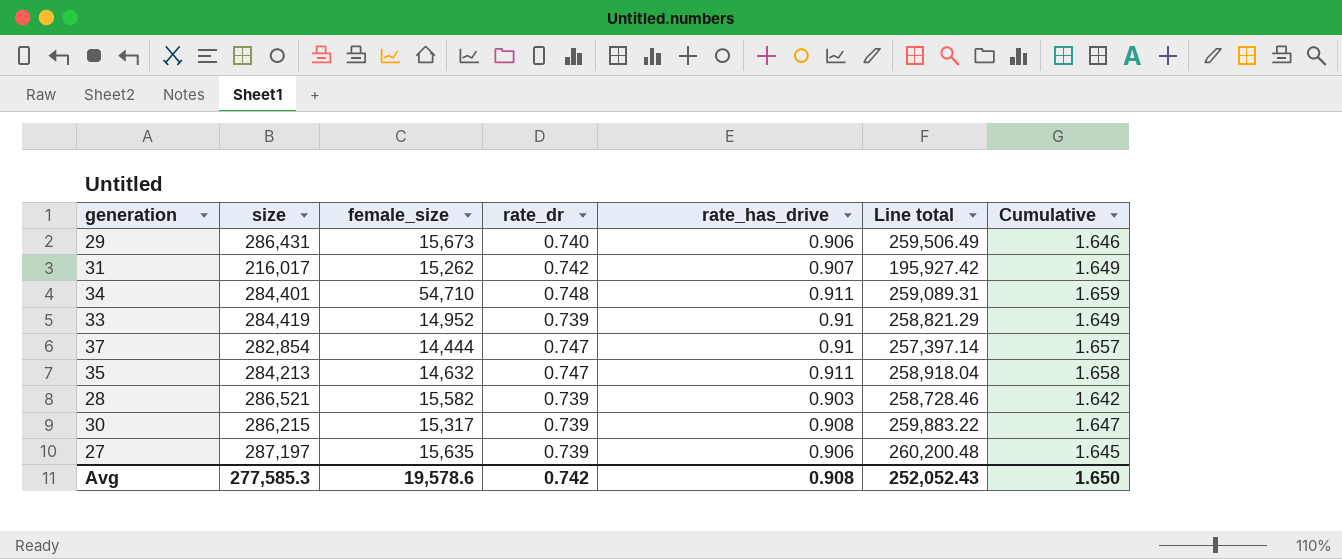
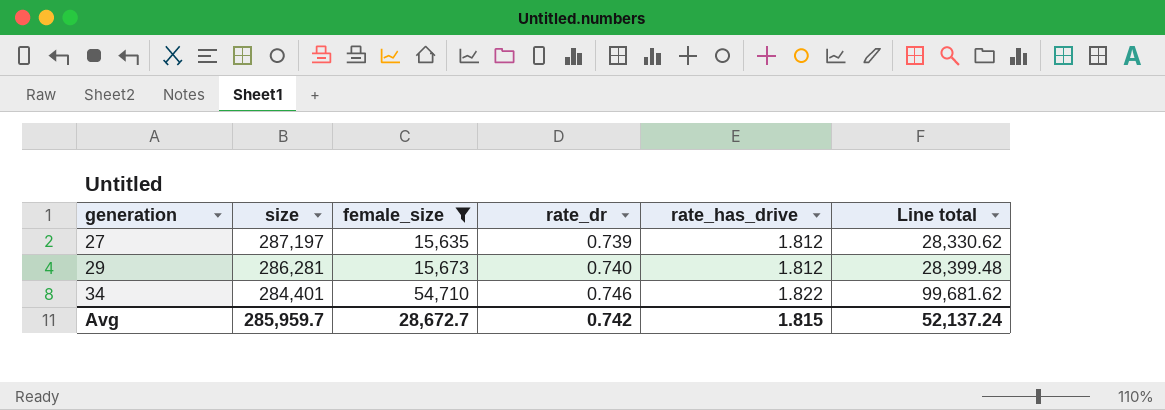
filter: none -> female_size >= 15,635
row order: none -> generation ascending
column Cumulative | formula: [rate_dr] + [rate_has_drive] -> none
column Line total | formula: [size] * [rate_has_drive] -> [female_size] * [rate_has_drive]
27 | rate_has_drive: 0.906 -> 1.812
29 | size: 286,431 -> 286,281
29 | rate_has_drive: 0.906 -> 1.812
34 | rate_dr: 0.748 -> 0.746
34 | rate_has_drive: 0.911 -> 1.822
Avg | size: 277,585.3 -> 285,959.7
Avg | female_size: 19,578.6 -> 28,672.7
Avg | rate_has_drive: 0.908 -> 1.815
Avg | Line total: 252,052.43 -> 52,137.24

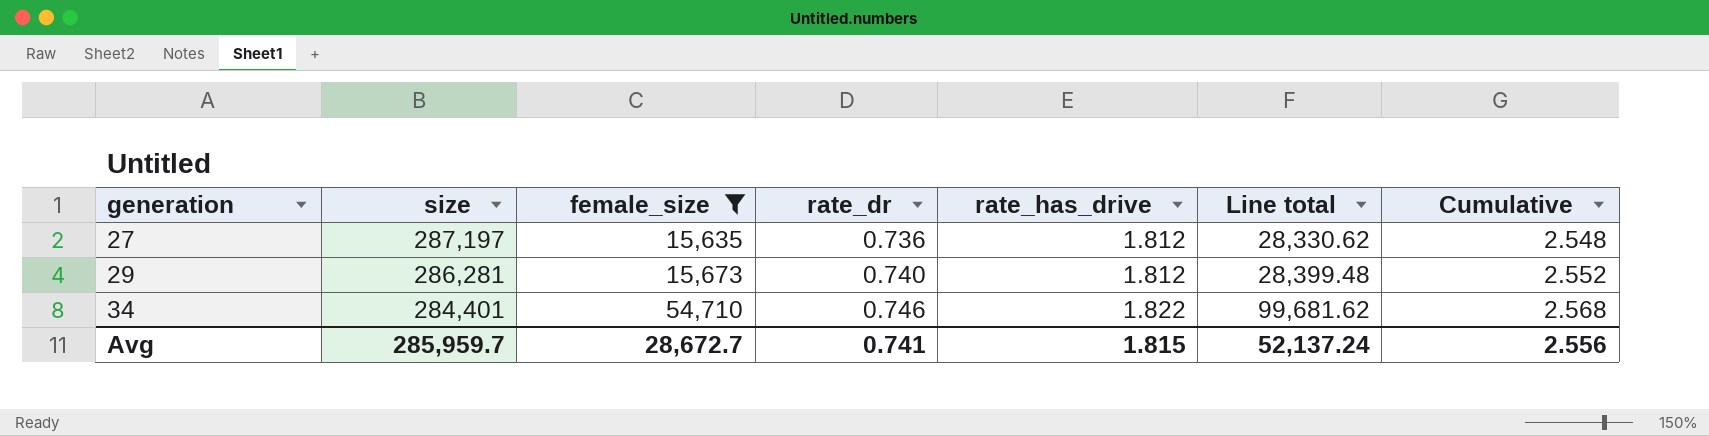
column Cumulative | formula: none -> [rate_dr] + [rate_has_drive]
27 | rate_dr: 0.739 -> 0.736
Avg | rate_dr: 0.742 -> 0.741

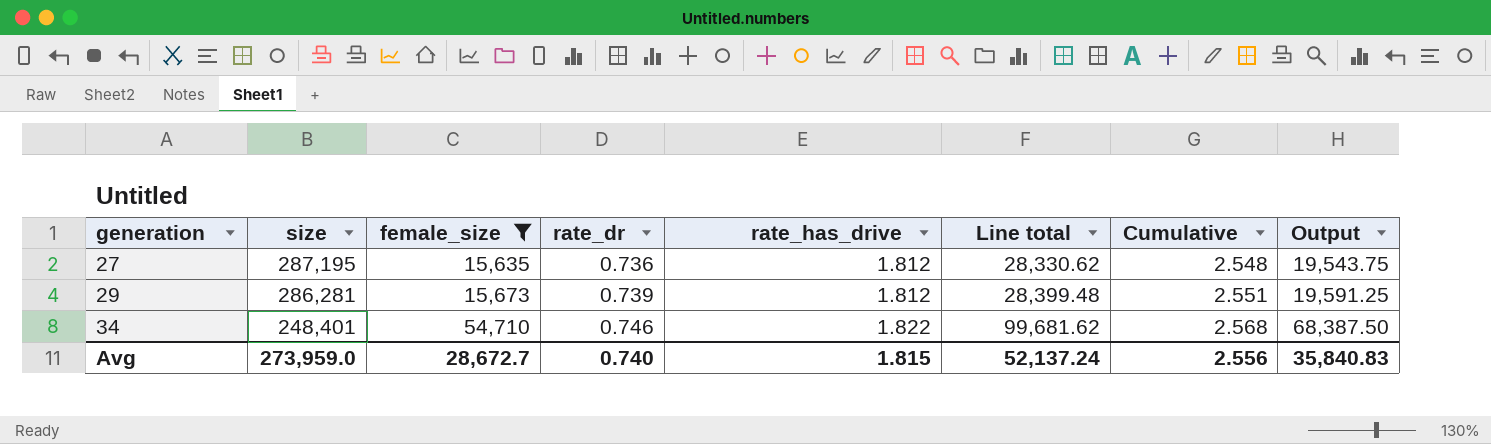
column Output | formula: none -> [female_size] * 1.25
27 | size: 287,197 -> 287,195
29 | rate_dr: 0.740 -> 0.739
29 | Cumulative: 2.552 -> 2.551
34 | size: 284,401 -> 248,401
Avg | size: 285,959.7 -> 273,959.0
Avg | rate_dr: 0.741 -> 0.740

